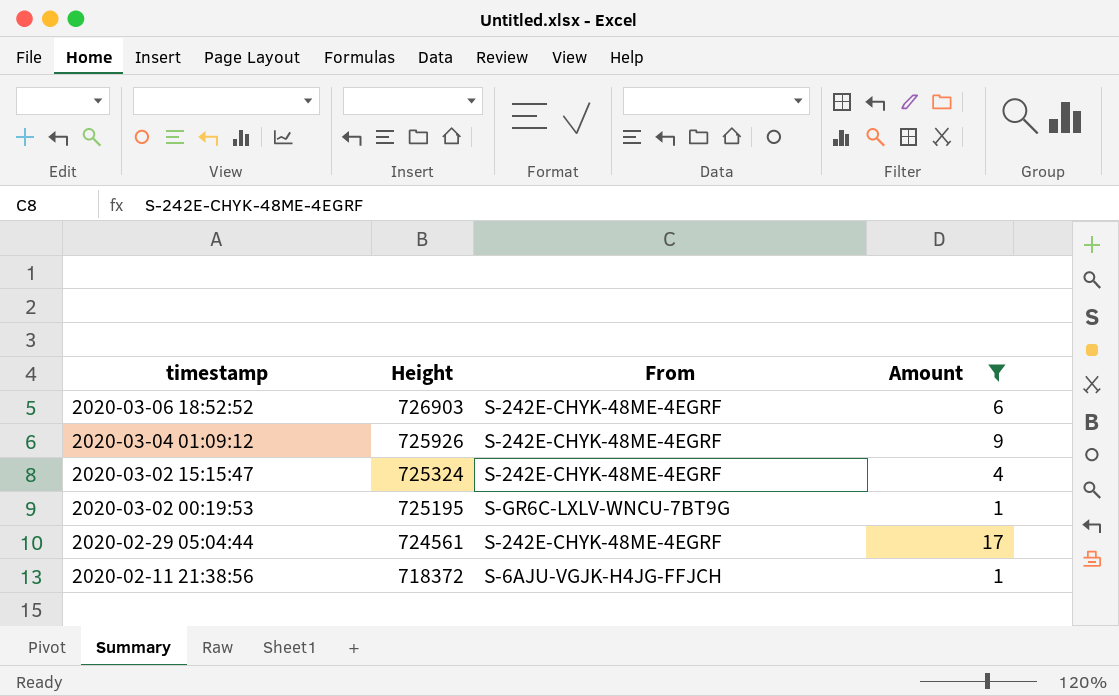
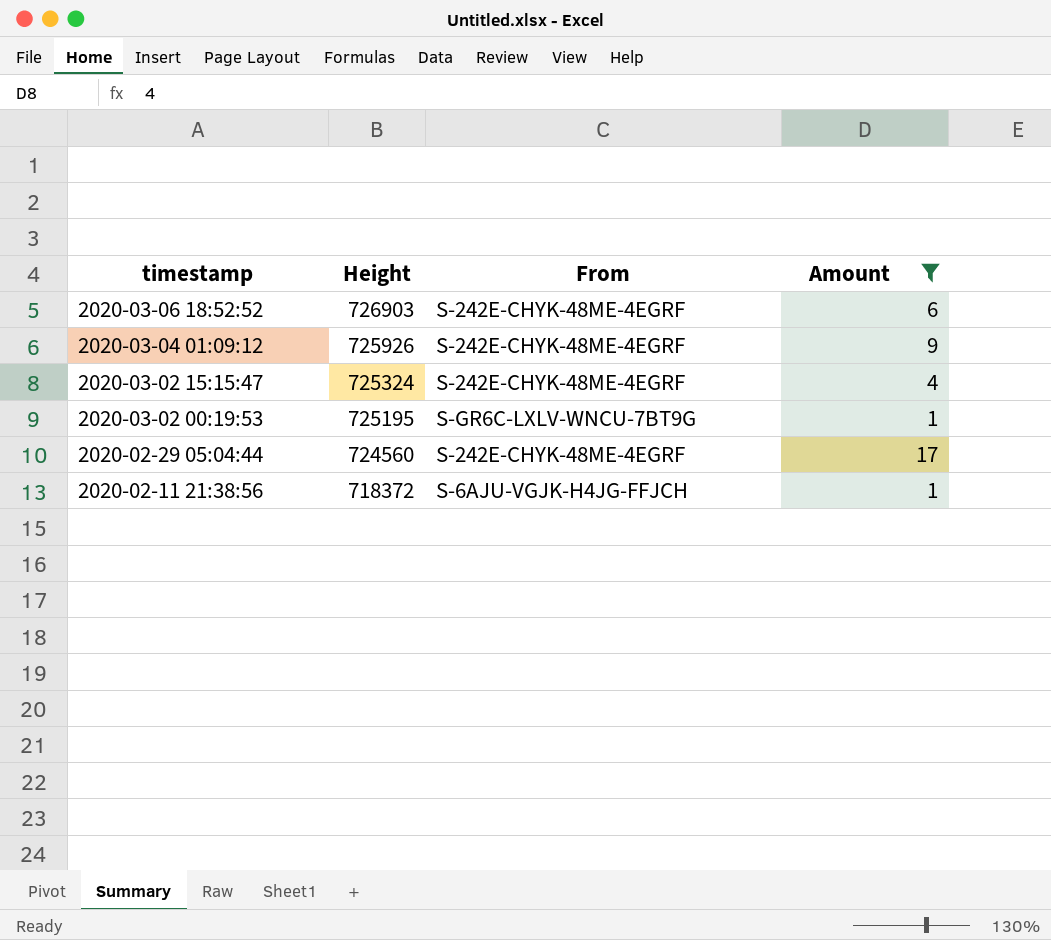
2020-02-29 05:04:44 | Height: 724561 -> 724560

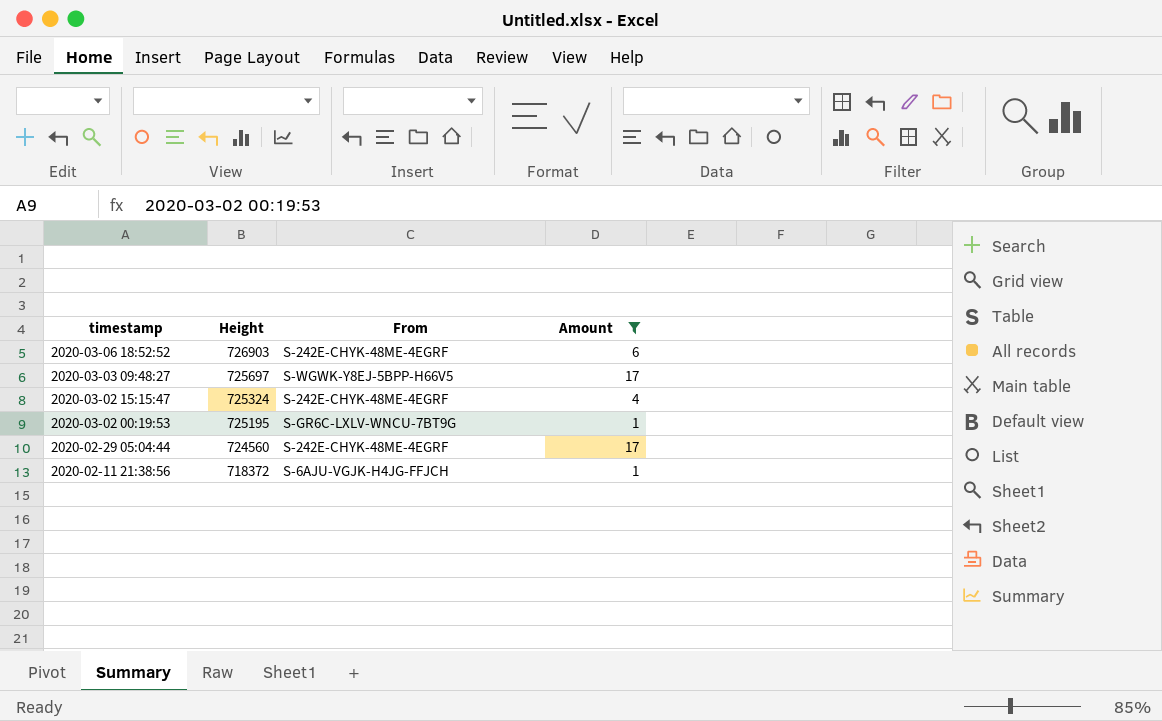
row 2020-03-04 01:09:12: 725926 | S-242E-CHYK-48ME-4EGRF | 9 -> none
row 2020-03-03 09:48:27: none -> 725697 | S-WGWK-Y8EJ-5BPP-H66V5 | 17

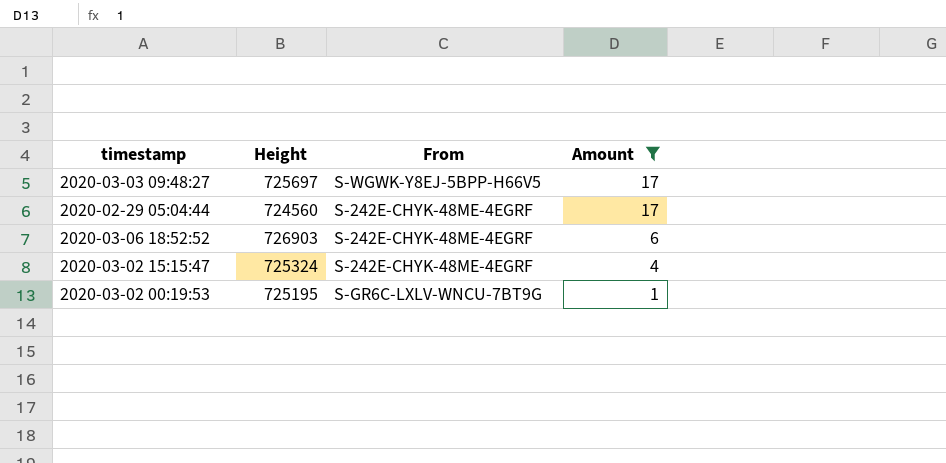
row order: timestamp descending -> Amount descending
row 2020-02-11 21:38:56: 718372 | S-6AJU-VGJK-H4JG-FFJCH | 1 -> none

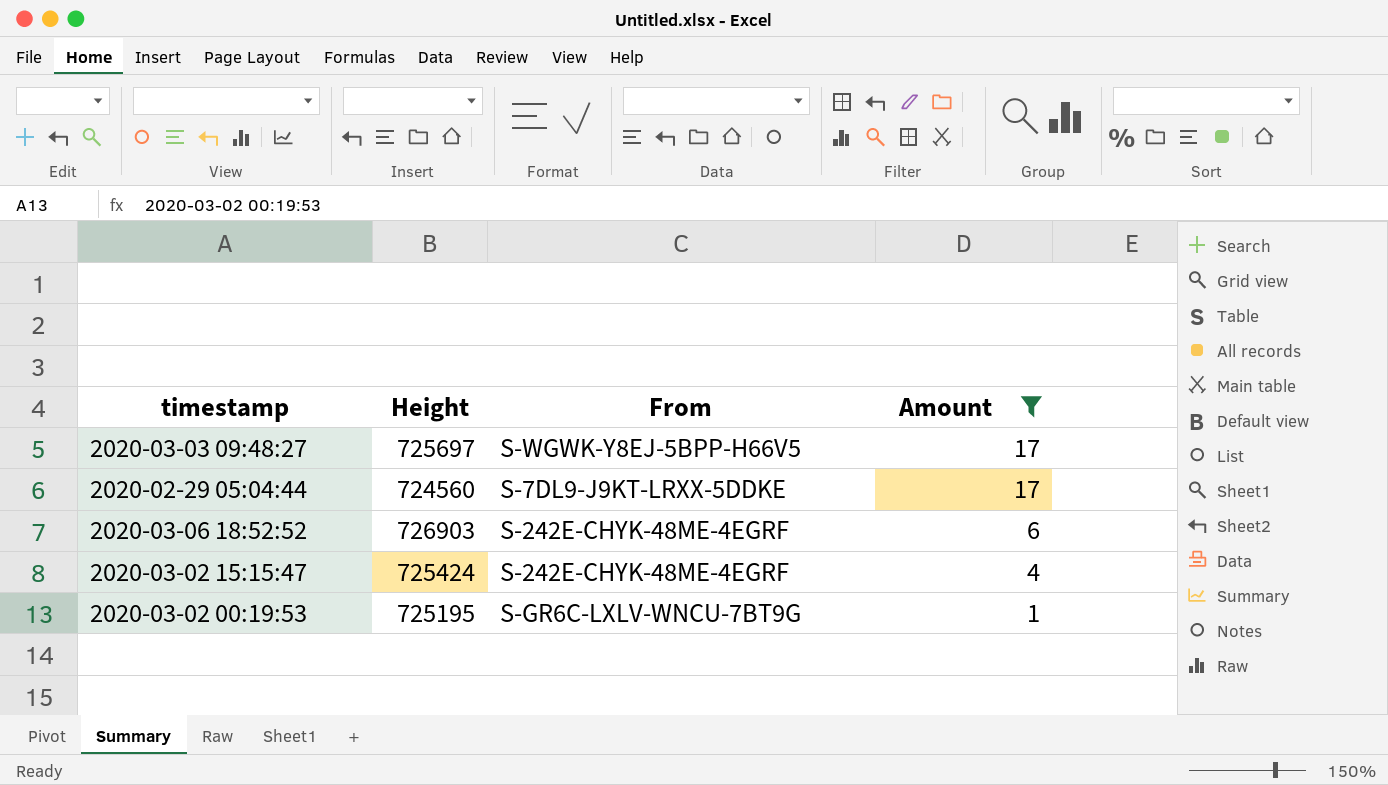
2020-02-29 05:04:44 | From: S-242E-CHYK-48ME-4EGRF -> S-7DL9-J9KT-LRXX-5DDKE
2020-03-02 15:15:47 | Height: 725324 -> 725424

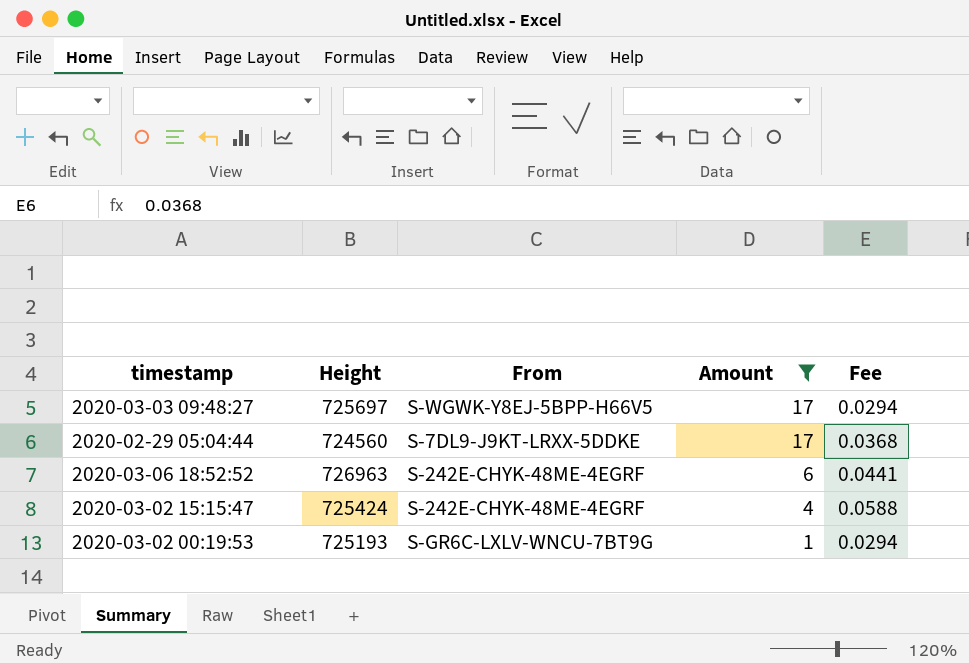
column Fee | position: none -> 5
2020-03-06 18:52:52 | Height: 726903 -> 726963
2020-03-02 00:19:53 | Height: 725195 -> 725193

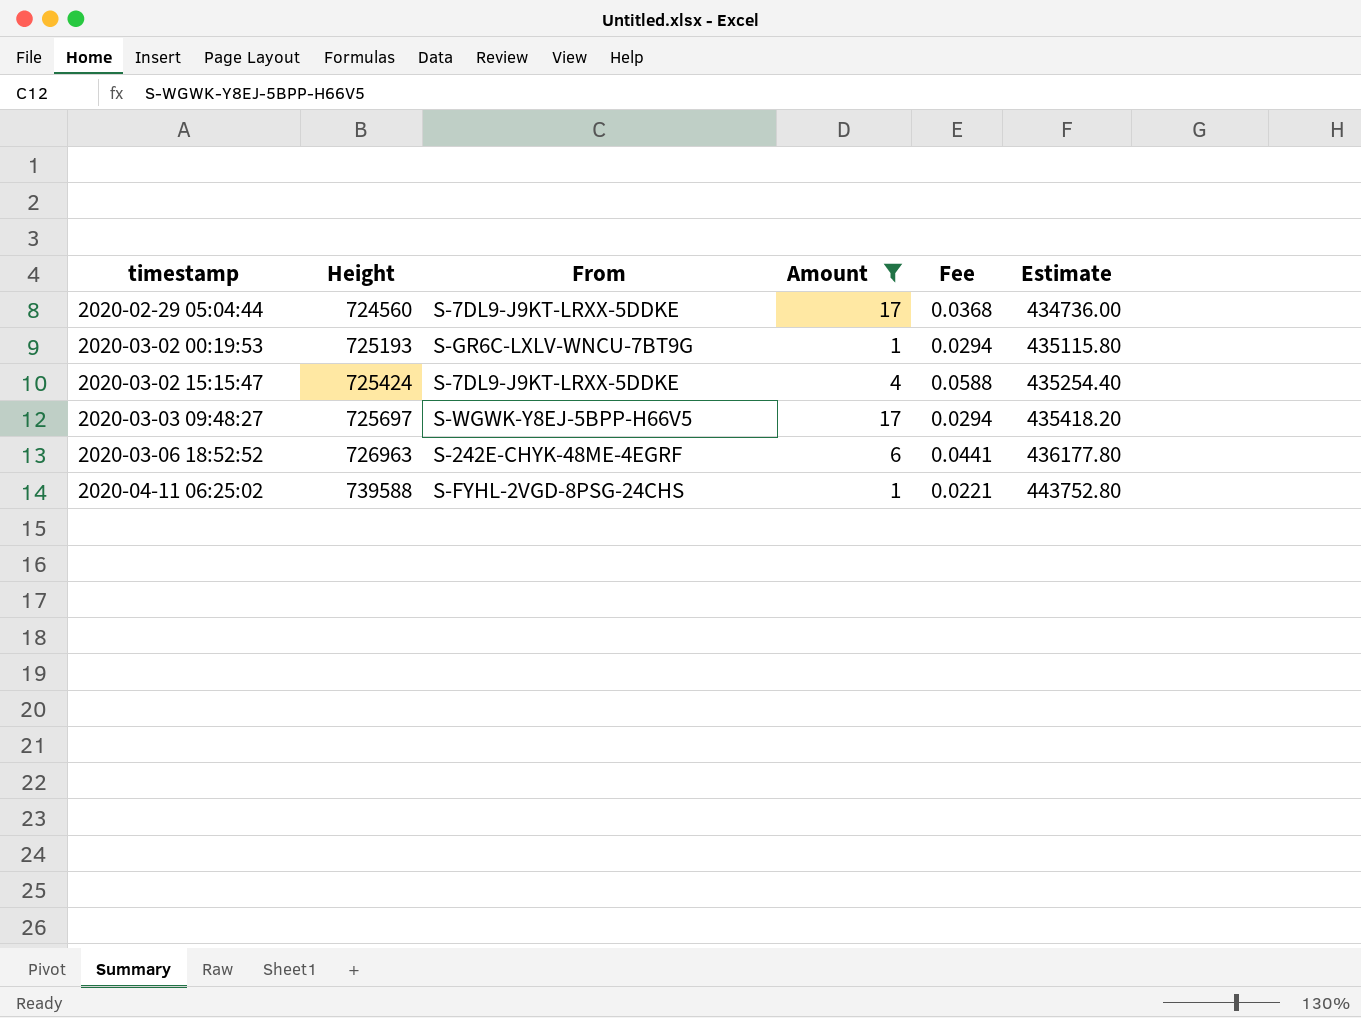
row order: Amount descending -> timestamp ascending
column Estimate | formula: none -> [Height] * 0.6
2020-03-02 15:15:47 | From: S-242E-CHYK-48ME-4EGRF -> S-7DL9-J9KT-LRXX-5DDKE
row 2020-04-11 06:25:02: none -> 739588 | S-FYHL-2VGD-8PSG-24CHS | 1 | 0.0221 | 443752.80

